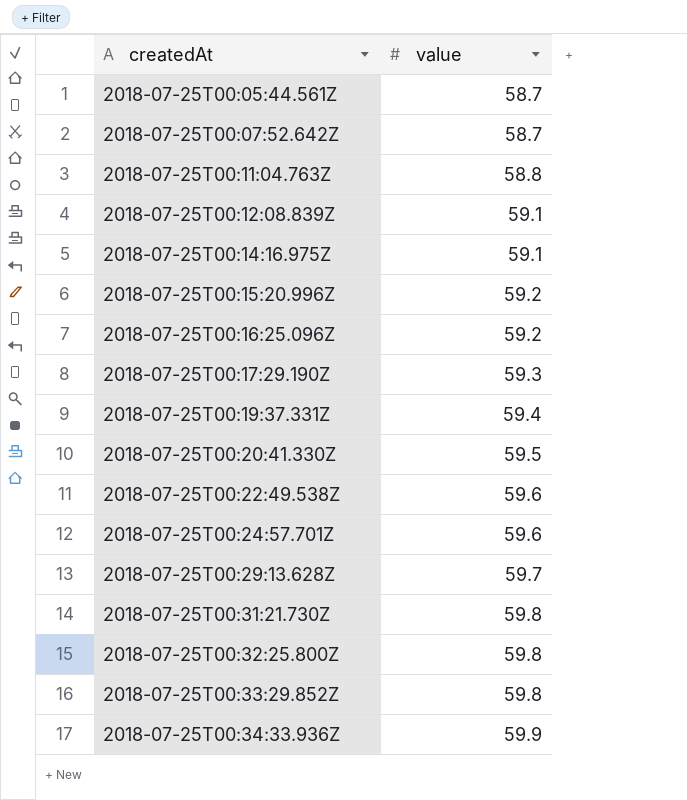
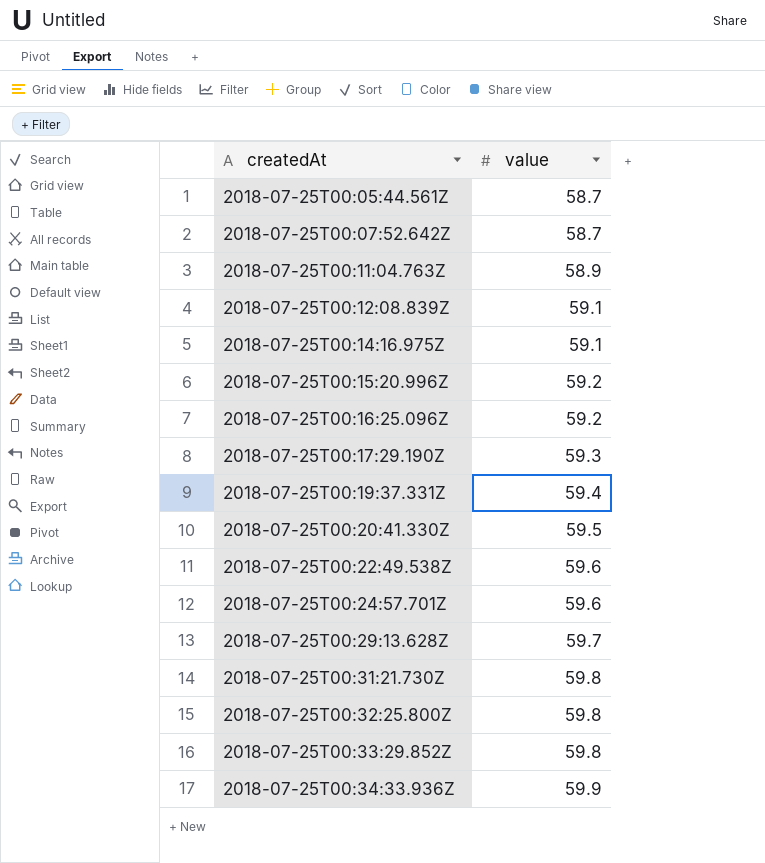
2018-07-25T00:11:04.763Z | value: 58.8 -> 58.9

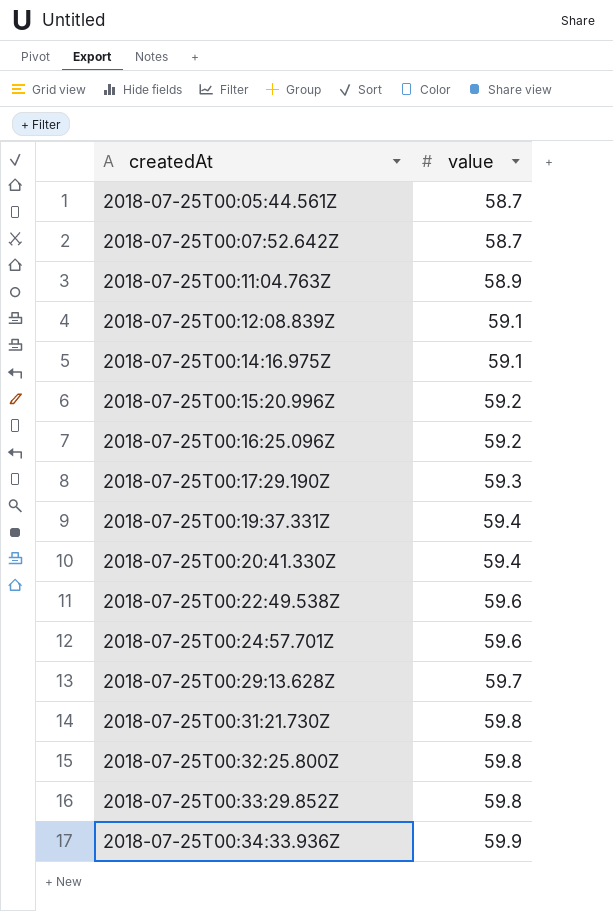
2018-07-25T00:20:41.330Z | value: 59.5 -> 59.4

